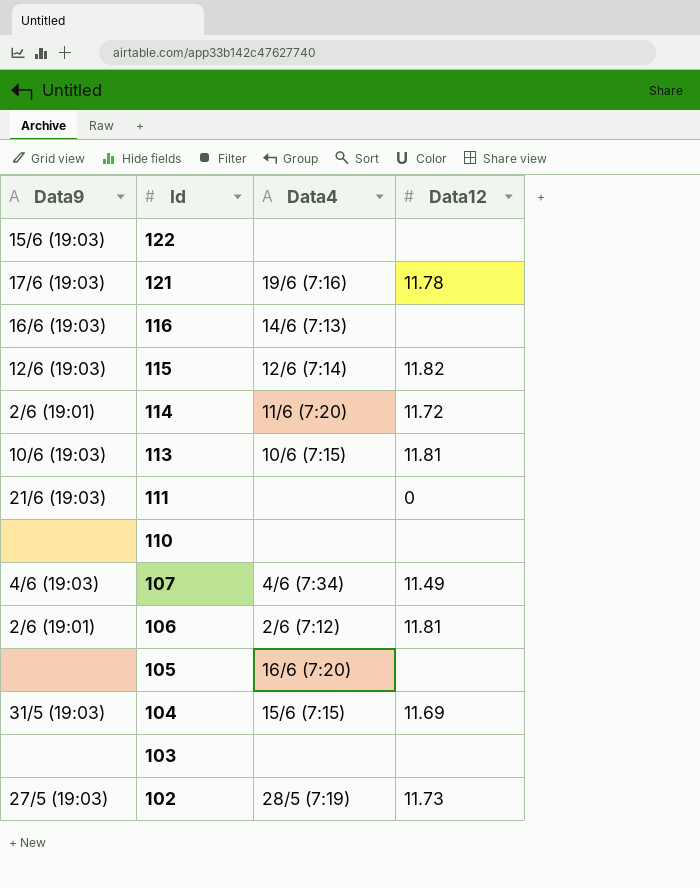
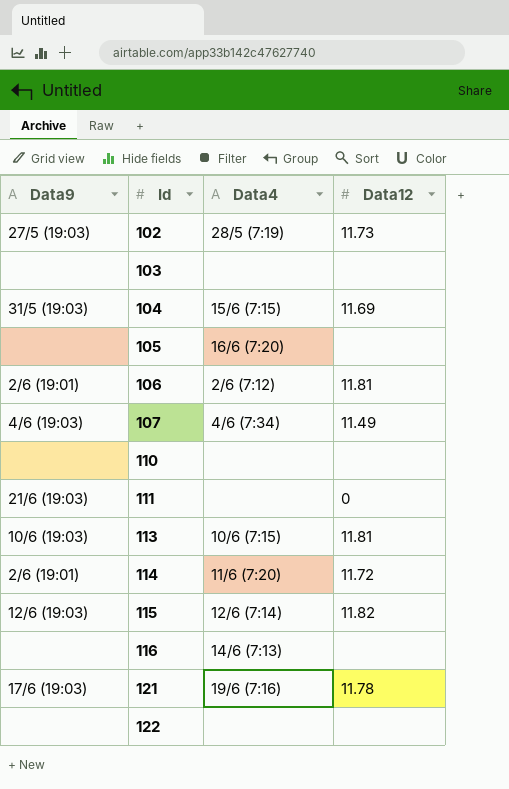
row order: Id descending -> Id ascending
116 | Data9: 16/6 (19:03) -> none
122 | Data9: 15/6 (19:03) -> none

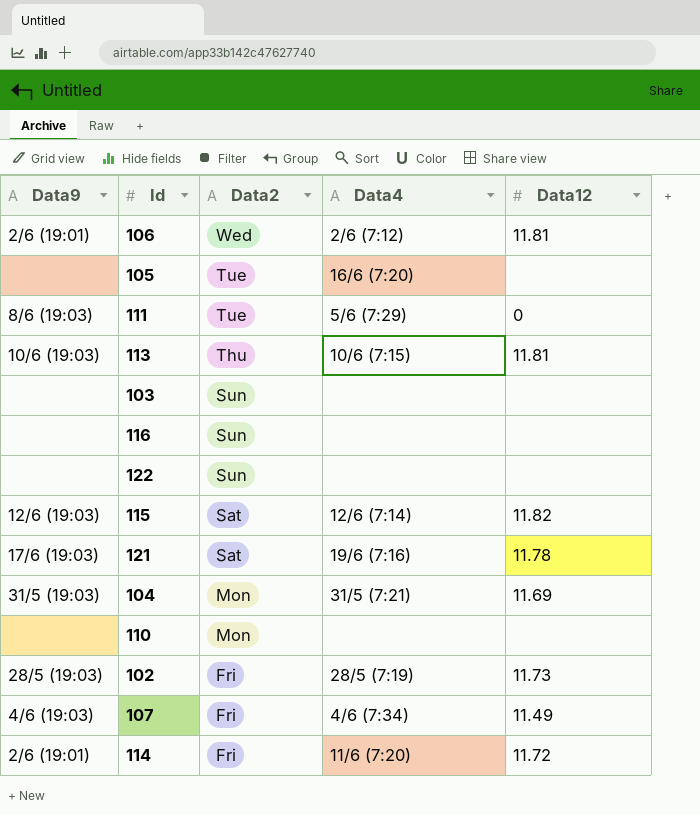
row order: Id ascending -> Data2 descending
column Data2 | position: none -> 3
111 | Data9: 21/6 (19:03) -> 8/6 (19:03)
111 | Data4: none -> 5/6 (7:29)
116 | Data4: 14/6 (7:13) -> none
104 | Data4: 15/6 (7:15) -> 31/5 (7:21)
102 | Data9: 27/5 (19:03) -> 28/5 (19:03)

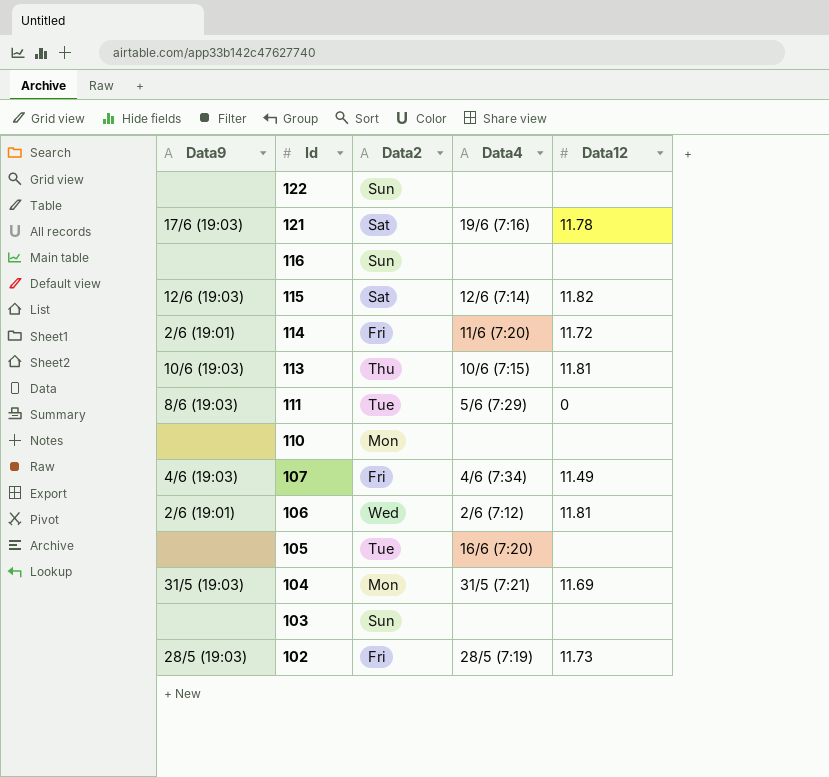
row order: Data2 descending -> Id descending

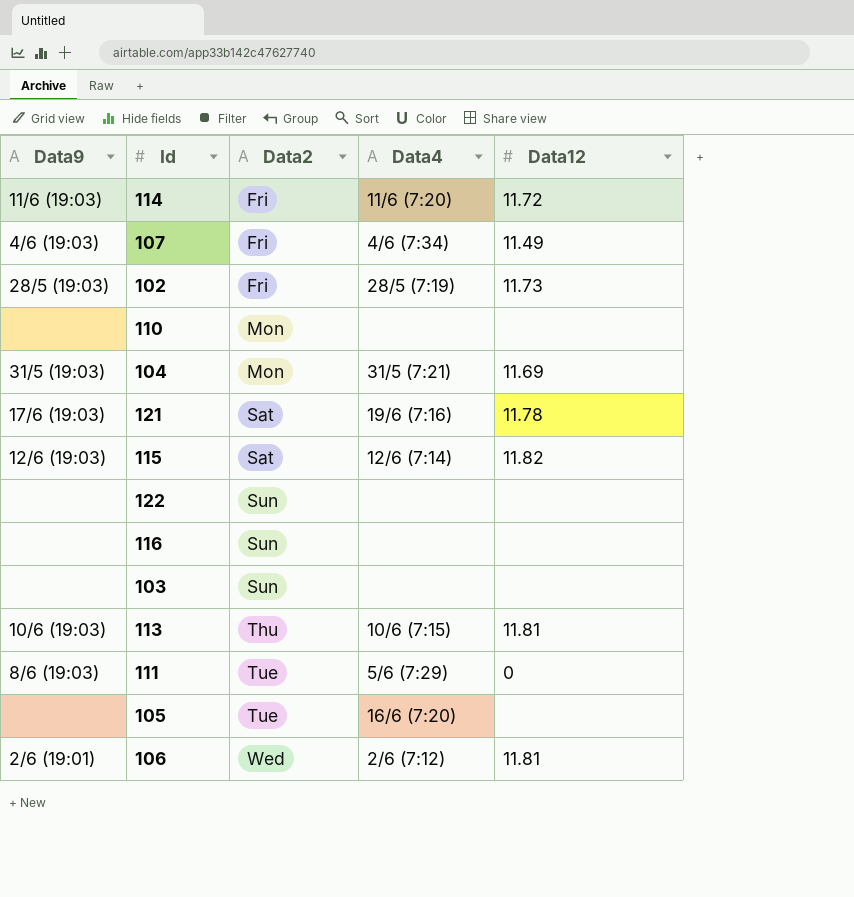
row order: Id descending -> Data2 ascending
114 | Data9: 2/6 (19:01) -> 11/6 (19:03)

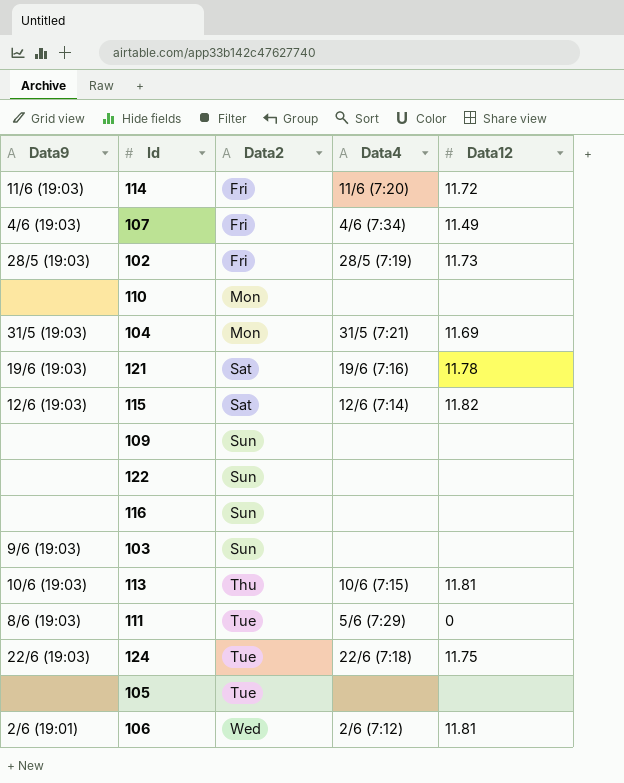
121 | Data9: 17/6 (19:03) -> 19/6 (19:03)
row 109: none -> none | Sun | none | none
103 | Data9: none -> 9/6 (19:03)
row 124: none -> 22/6 (19:03) | Tue | 22/6 (7:18) | 11.75
105 | Data4: 16/6 (7:20) -> none

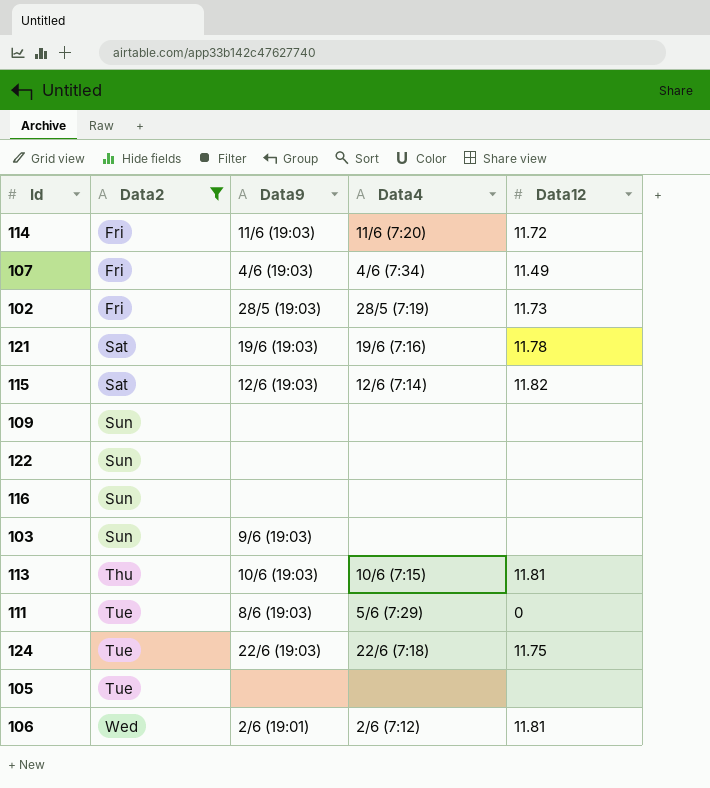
filter: none -> Data2 != Mon
column Data9 | position: 1 -> 3

